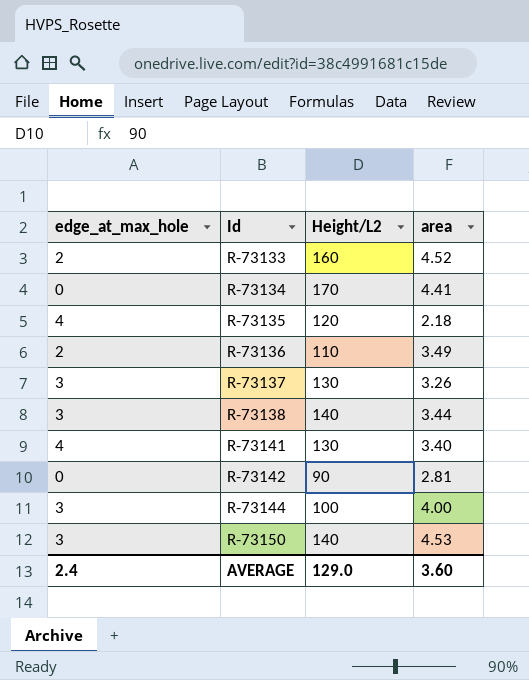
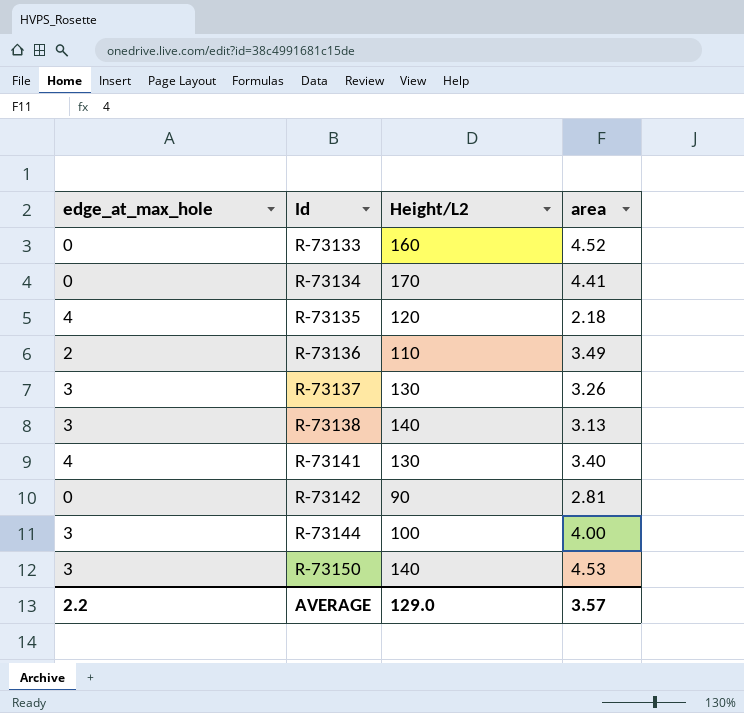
R-73133 | edge_at_max_hole: 2 -> 0
R-73138 | area: 3.44 -> 3.13
AVERAGE | edge_at_max_hole: 2.4 -> 2.2
AVERAGE | area: 3.60 -> 3.57

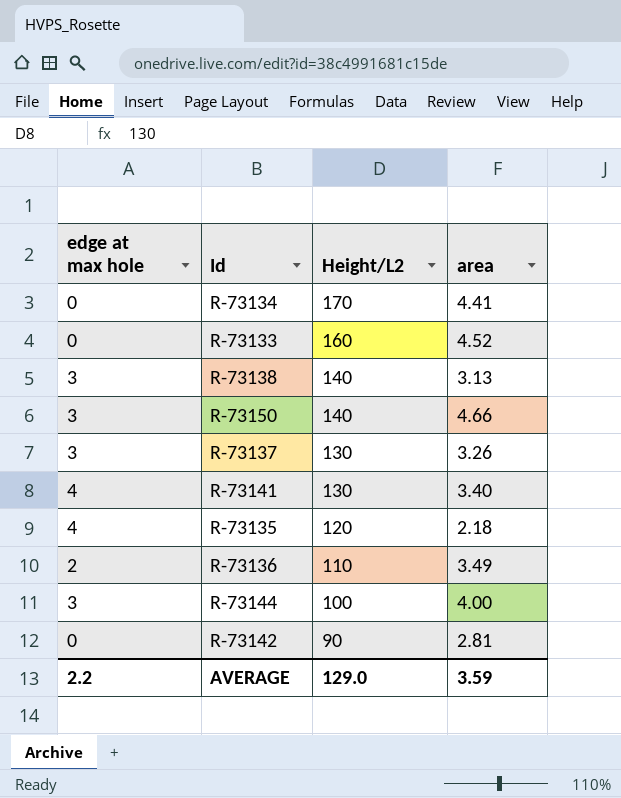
row order: Id ascending -> Height/L2 descending
column name: edge_at_max_hole -> edge at max hole
R-73150 | area: 4.53 -> 4.66
AVERAGE | area: 3.57 -> 3.59

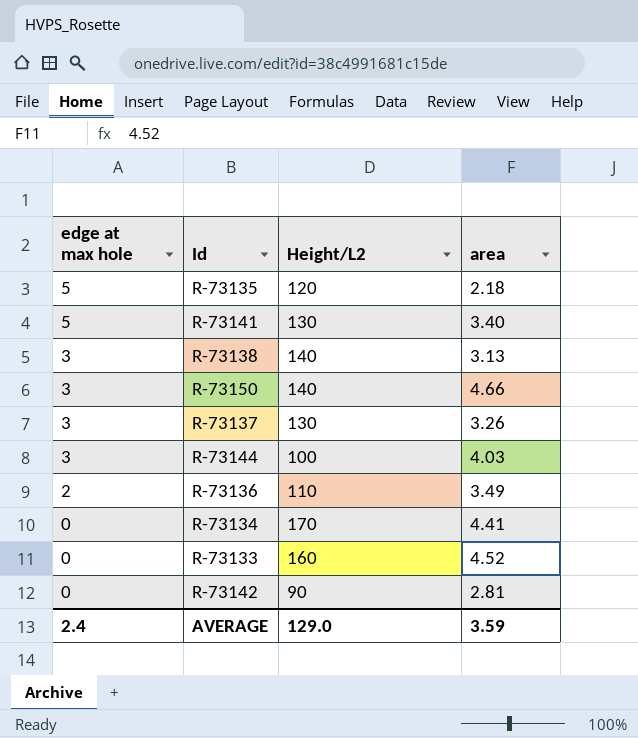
row order: Height/L2 descending -> edge at max hole descending
R-73135 | edge at max hole: 4 -> 5
R-73141 | edge at max hole: 4 -> 5
R-73144 | area: 4.00 -> 4.03
AVERAGE | edge at max hole: 2.2 -> 2.4

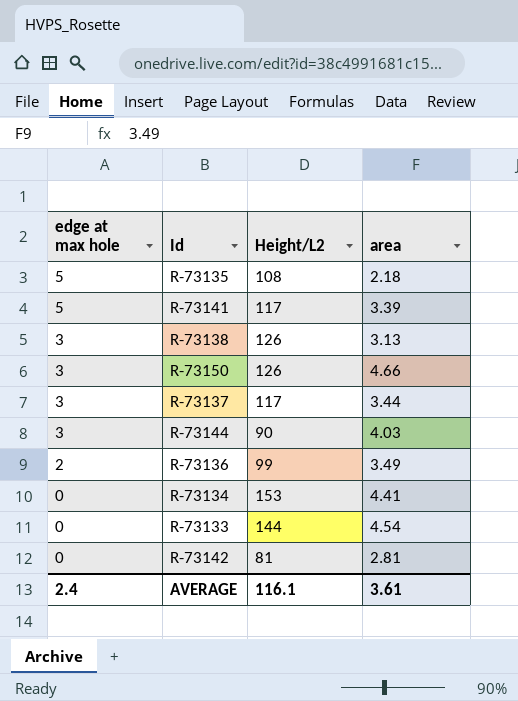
R-73135 | Height/L2: 120 -> 108
R-73141 | Height/L2: 130 -> 117
R-73141 | area: 3.40 -> 3.39
R-73138 | Height/L2: 140 -> 126
R-73150 | Height/L2: 140 -> 126
R-73137 | Height/L2: 130 -> 117
R-73137 | area: 3.26 -> 3.44
R-73144 | Height/L2: 100 -> 90
R-73136 | Height/L2: 110 -> 99
R-73134 | Height/L2: 170 -> 153
R-73133 | Height/L2: 160 -> 144
R-73133 | area: 4.52 -> 4.54
R-73142 | Height/L2: 90 -> 81
AVERAGE | Height/L2: 129.0 -> 116.1
AVERAGE | area: 3.59 -> 3.61

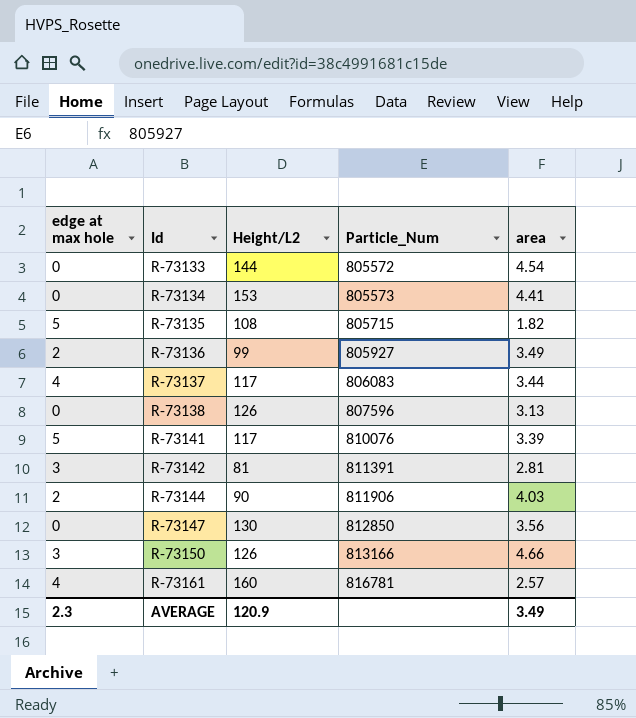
row order: edge at max hole descending -> Id ascending
column Particle_Num | position: none -> 4
R-73135 | area: 2.18 -> 1.82
R-73137 | edge at max hole: 3 -> 4
R-73138 | edge at max hole: 3 -> 0
R-73142 | edge at max hole: 0 -> 3
R-73144 | edge at max hole: 3 -> 2
row R-73147: none -> 0 | 130 | 812850 | 3.56
row R-73161: none -> 4 | 160 | 816781 | 2.57
AVERAGE | edge at max hole: 2.4 -> 2.3
AVERAGE | Height/L2: 116.1 -> 120.9
AVERAGE | area: 3.61 -> 3.49

